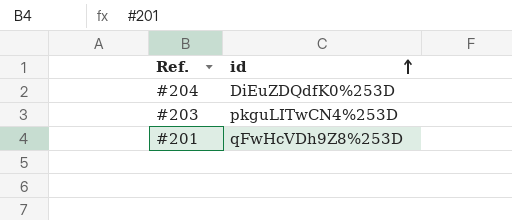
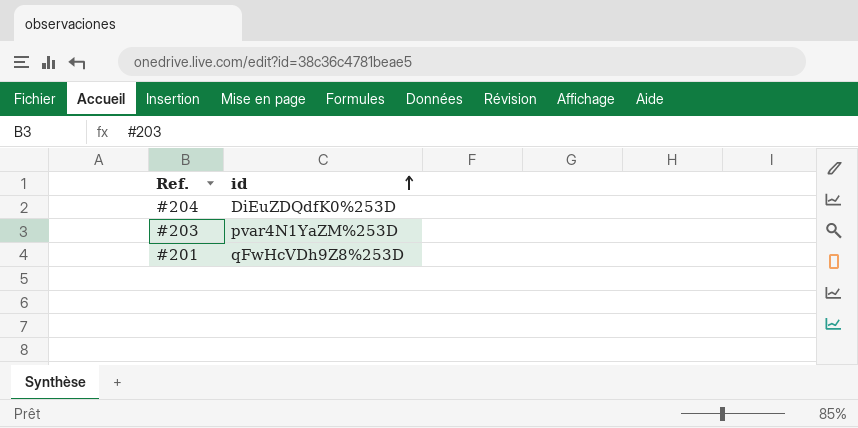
#203 | id: pkguLITwCN4%253D -> pvar4N1YaZM%253D

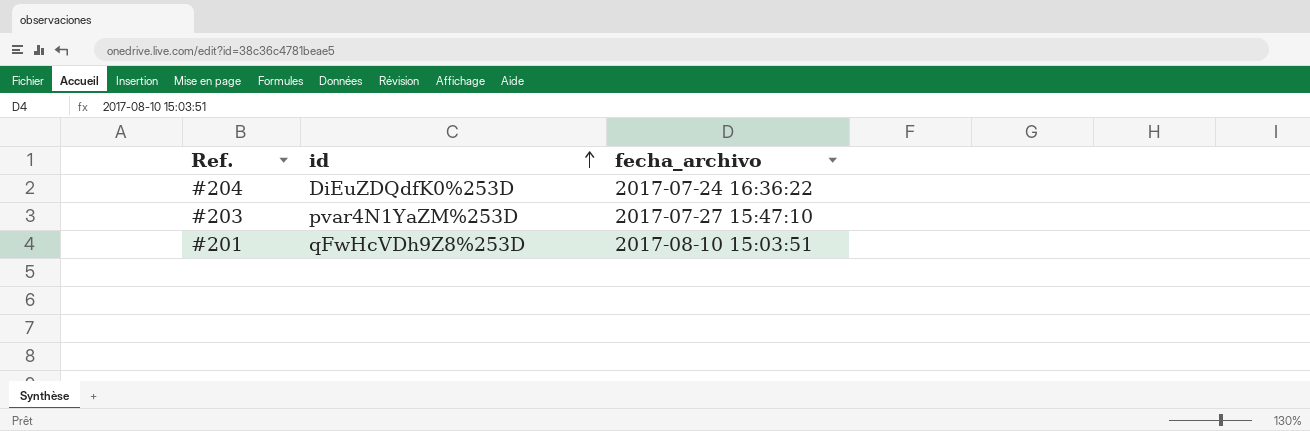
column fecha_archivo | position: none -> 3

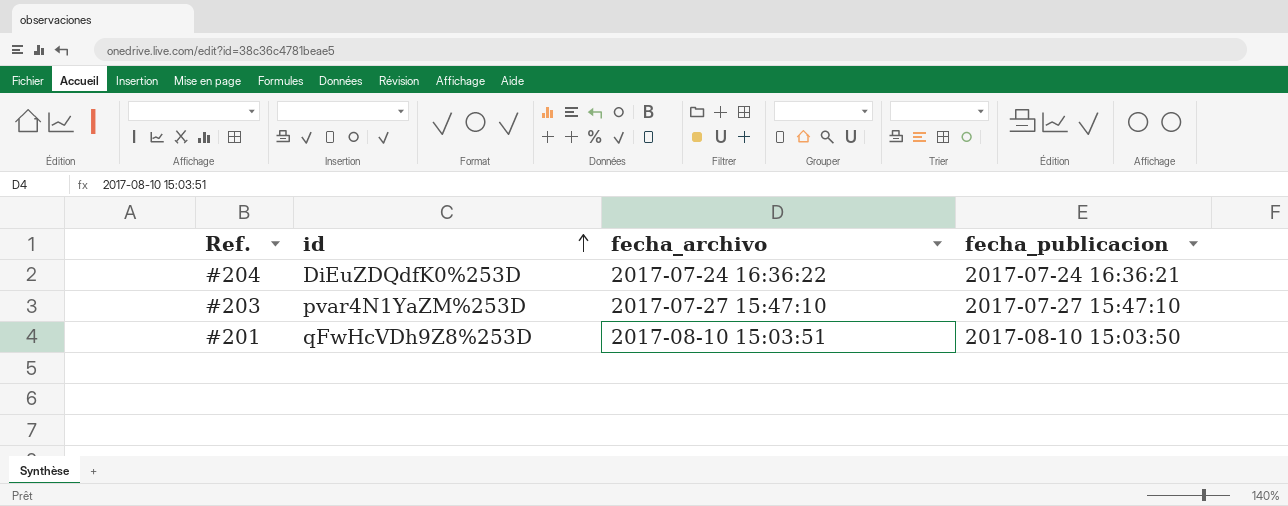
column fecha_publicacion | position: none -> 4

